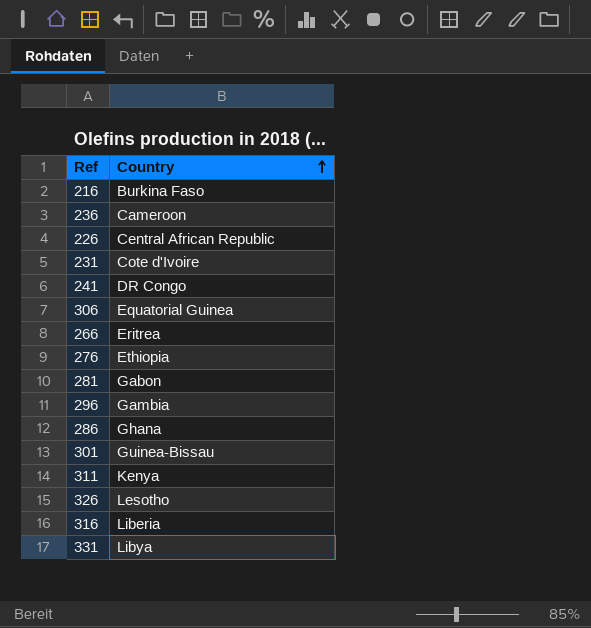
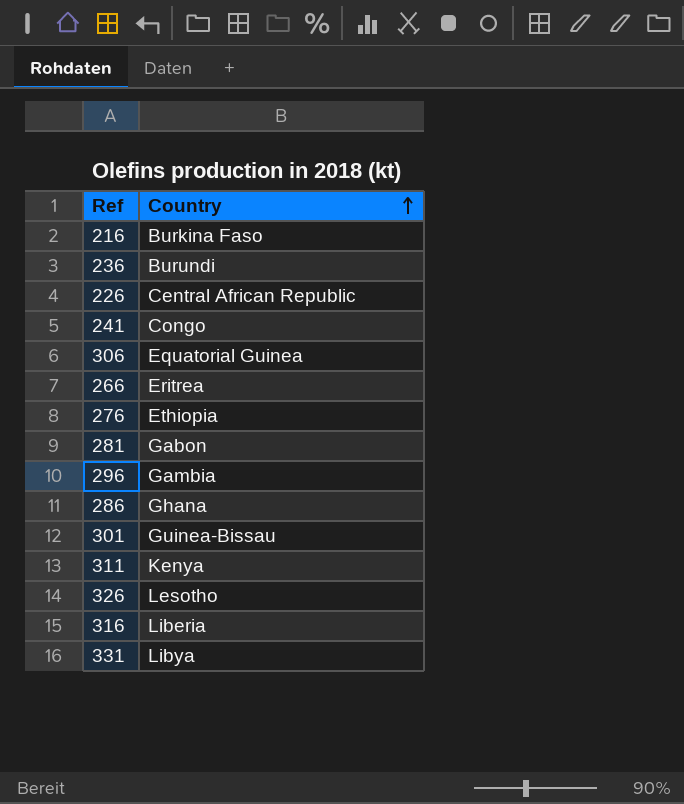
row 231: Cote d'Ivoire -> none
236 | Country: Cameroon -> Burundi
241 | Country: DR Congo -> Congo

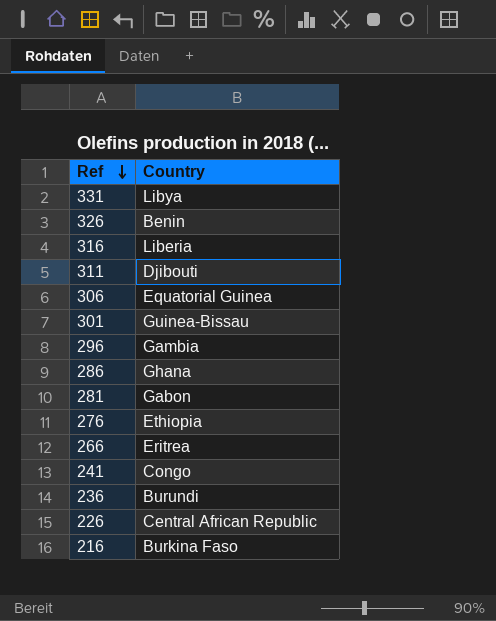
row order: Country ascending -> Ref descending
326 | Country: Lesotho -> Benin
311 | Country: Kenya -> Djibouti

